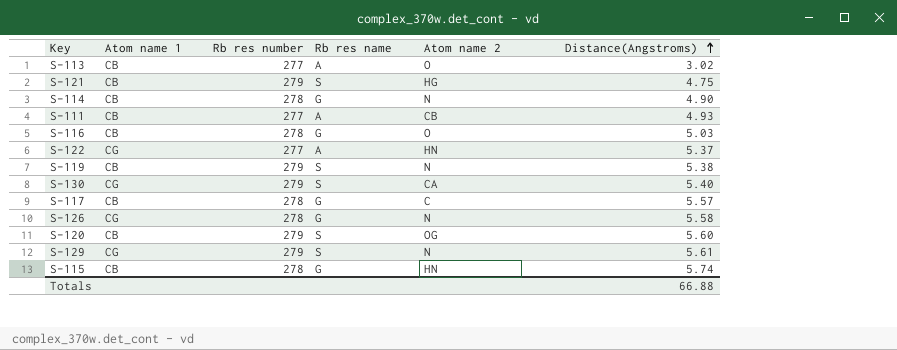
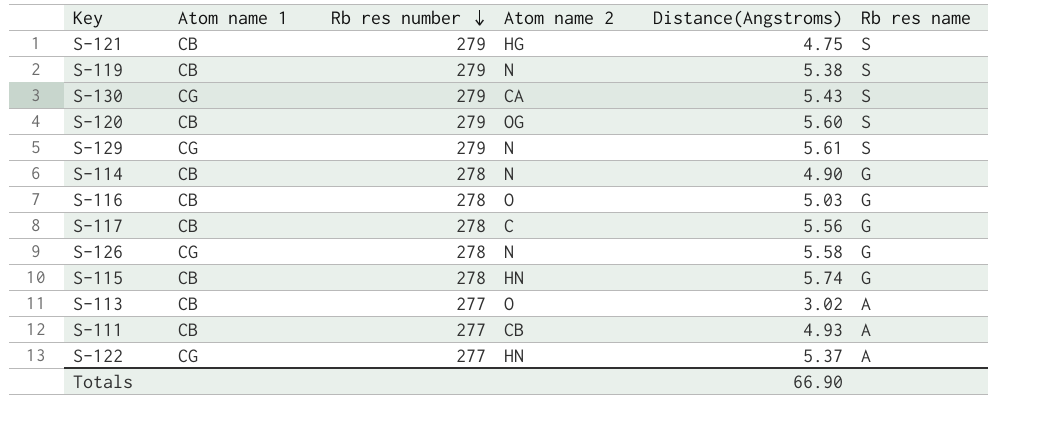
row order: Distance(Angstroms) ascending -> Rb res number descending
column Rb res name | position: 4 -> 6
S-130 | Distance(Angstroms): 5.40 -> 5.43
S-117 | Distance(Angstroms): 5.57 -> 5.56
Totals | Distance(Angstroms): 66.88 -> 66.90

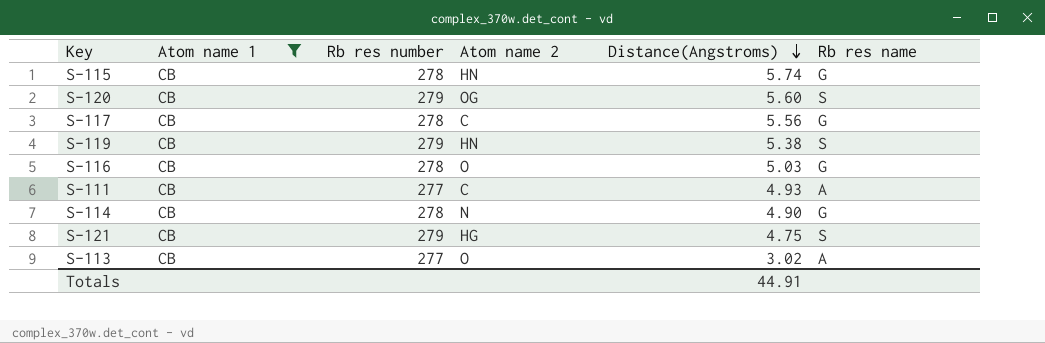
filter: none -> Atom name 1 = CB
row order: Rb res number descending -> Distance(Angstroms) descending
S-119 | Atom name 2: N -> HN
S-111 | Atom name 2: CB -> C
Totals | Distance(Angstroms): 66.90 -> 44.91

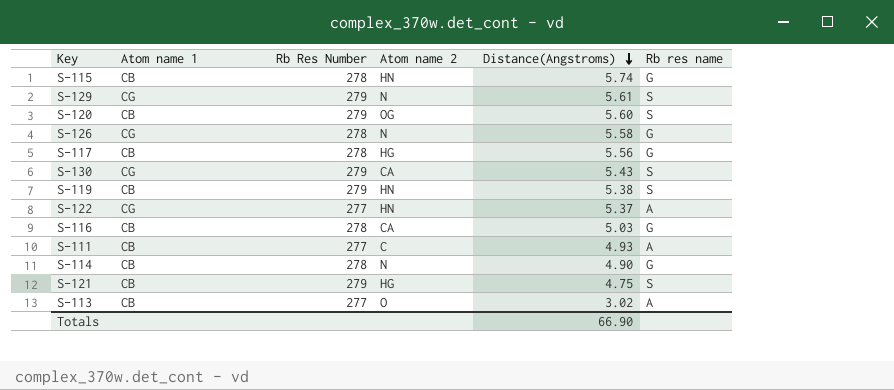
filter: Atom name 1 = CB -> none
column name: Rb res number -> Rb Res Number
S-117 | Atom name 2: C -> HG
S-116 | Atom name 2: O -> CA
Totals | Distance(Angstroms): 44.91 -> 66.90

